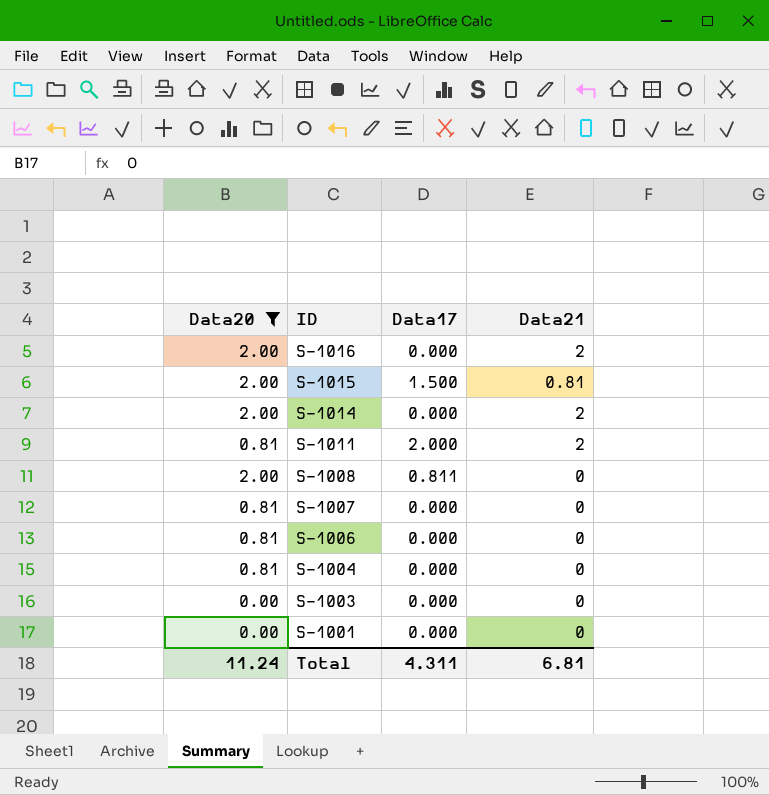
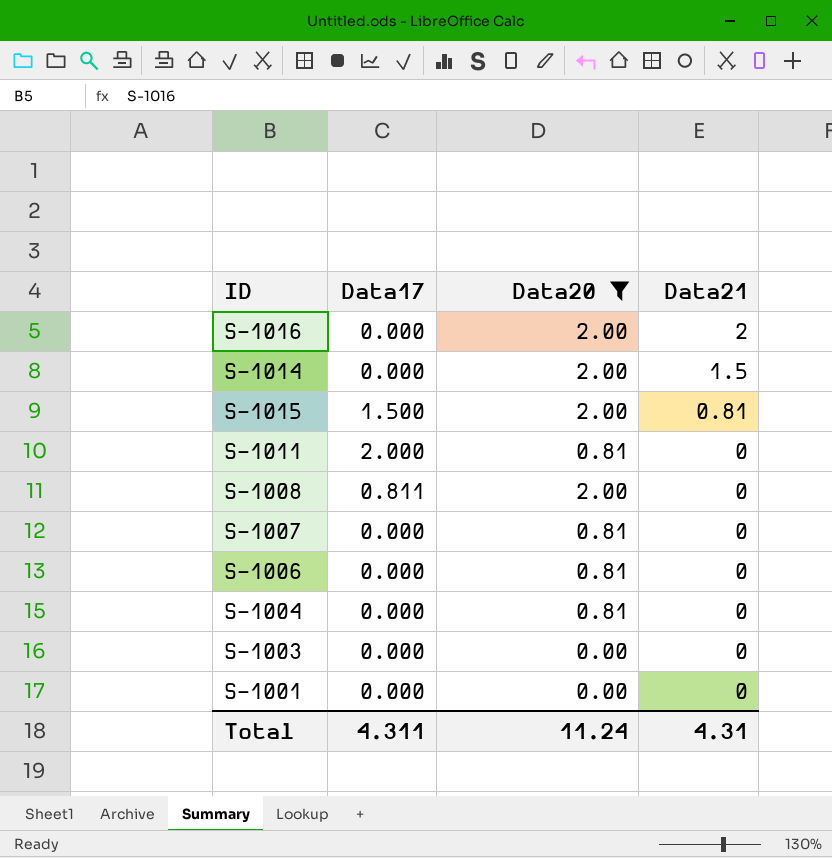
row order: ID descending -> Data21 descending
column Data20 | position: 1 -> 3
S-1014 | Data21: 2 -> 1.5
S-1011 | Data21: 2 -> 0
Total | Data21: 6.81 -> 4.31

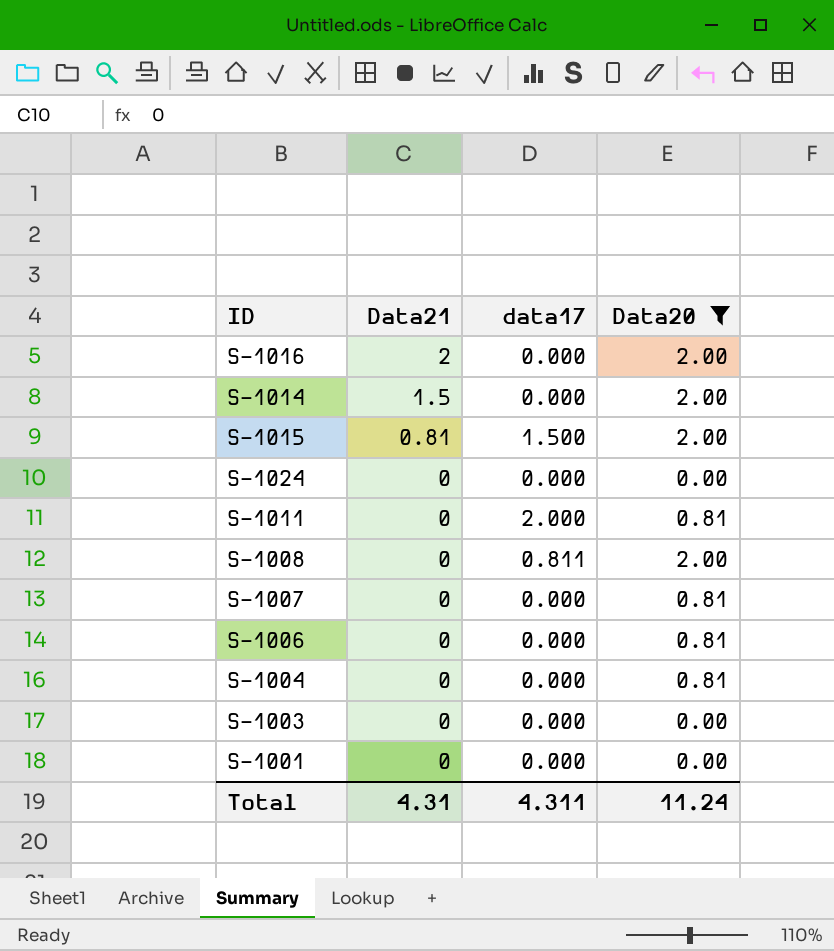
column Data21 | position: 4 -> 2
column name: Data17 -> data17
row S-1024: none -> 0 | 0.000 | 0.00

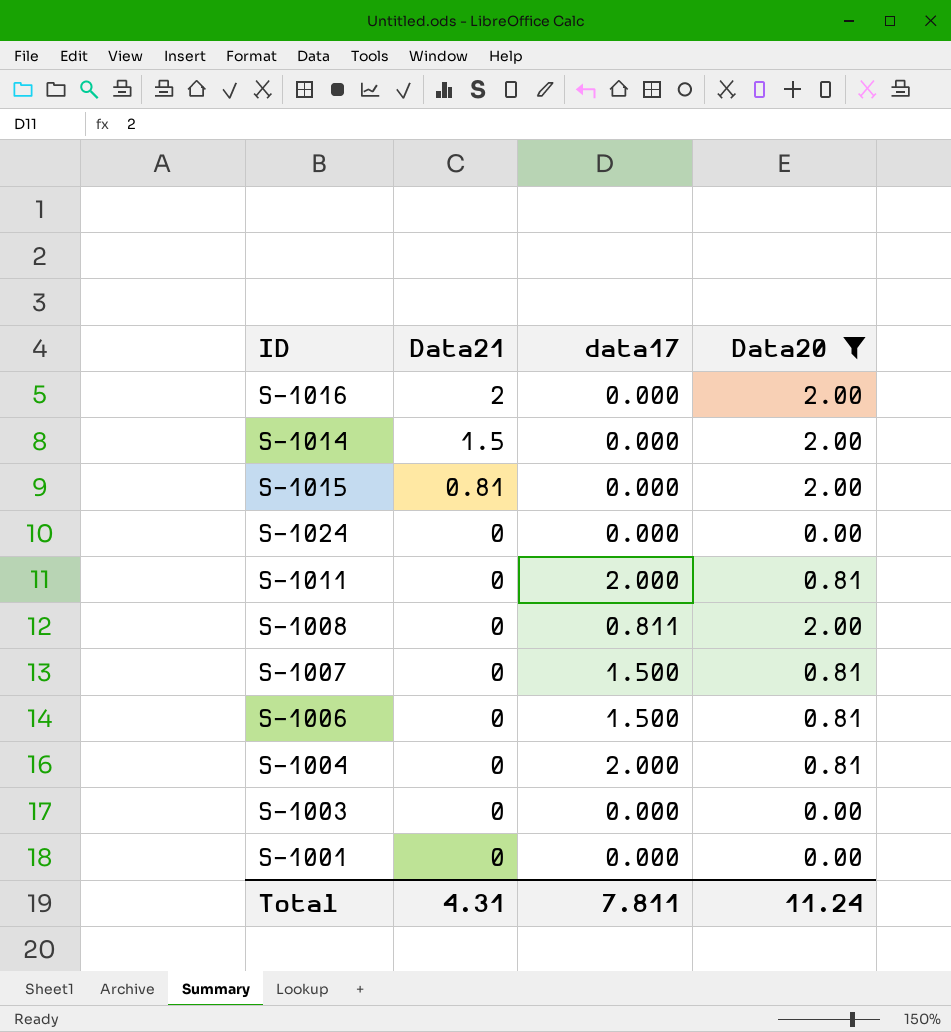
S-1015 | data17: 1.500 -> 0.000
S-1007 | data17: 0.000 -> 1.500
S-1006 | data17: 0.000 -> 1.500
S-1004 | data17: 0.000 -> 2.000
Total | data17: 4.311 -> 7.811

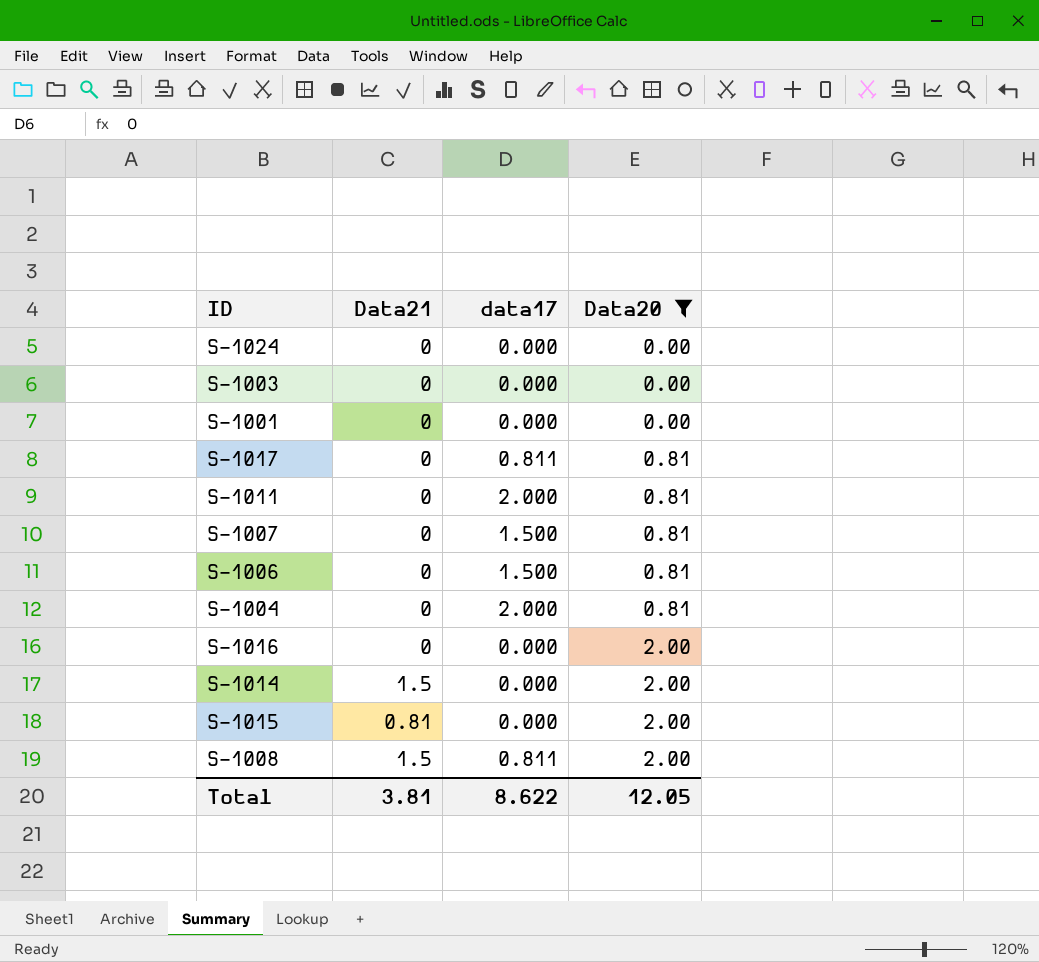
row order: Data21 descending -> Data20 ascending
row S-1017: none -> 0 | 0.811 | 0.81
S-1016 | Data21: 2 -> 0
S-1008 | Data21: 0 -> 1.5
Total | Data21: 4.31 -> 3.81
Total | data17: 7.811 -> 8.622
Total | Data20: 11.24 -> 12.05

